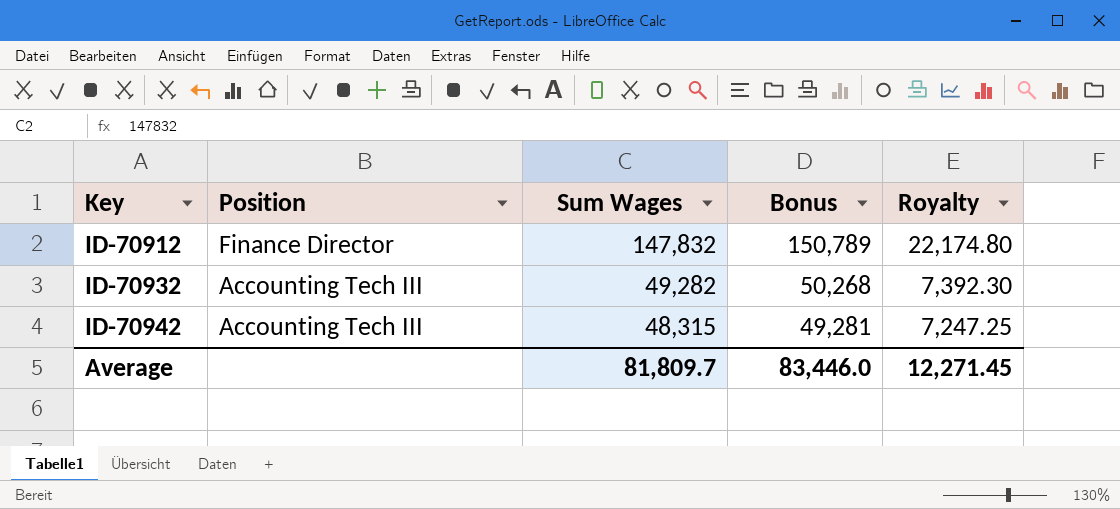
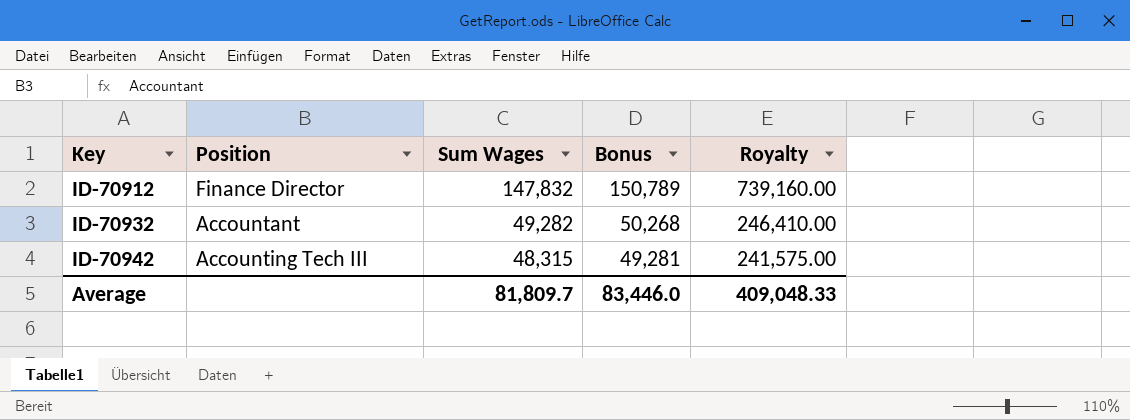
column Royalty | formula: [Sum Wages] * 0.15 -> [Sum Wages] * 5
ID-70932 | Position: Accounting Tech III -> Accountant
Average | Royalty: 12,271.45 -> 409,048.33

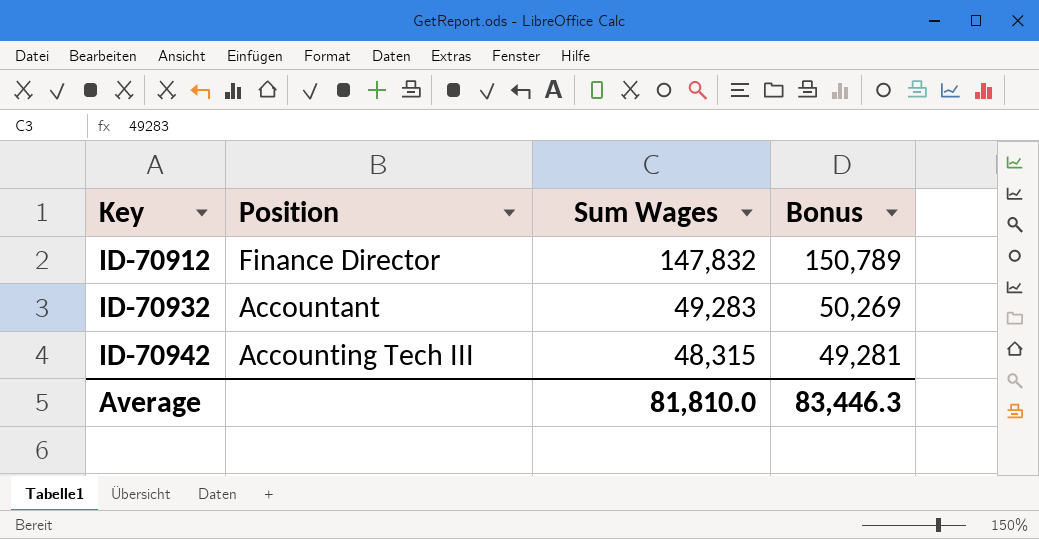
column Royalty | formula: [Sum Wages] * 5 -> none
ID-70932 | Sum Wages: 49,282 -> 49,283
ID-70932 | Bonus: 50,268 -> 50,269
Average | Sum Wages: 81,809.7 -> 81,810.0
Average | Bonus: 83,446.0 -> 83,446.3

